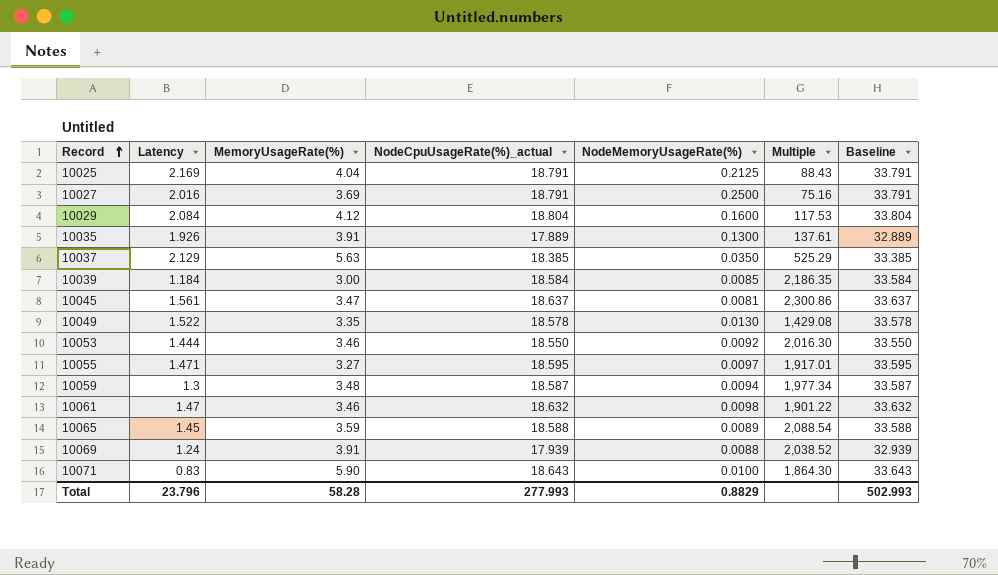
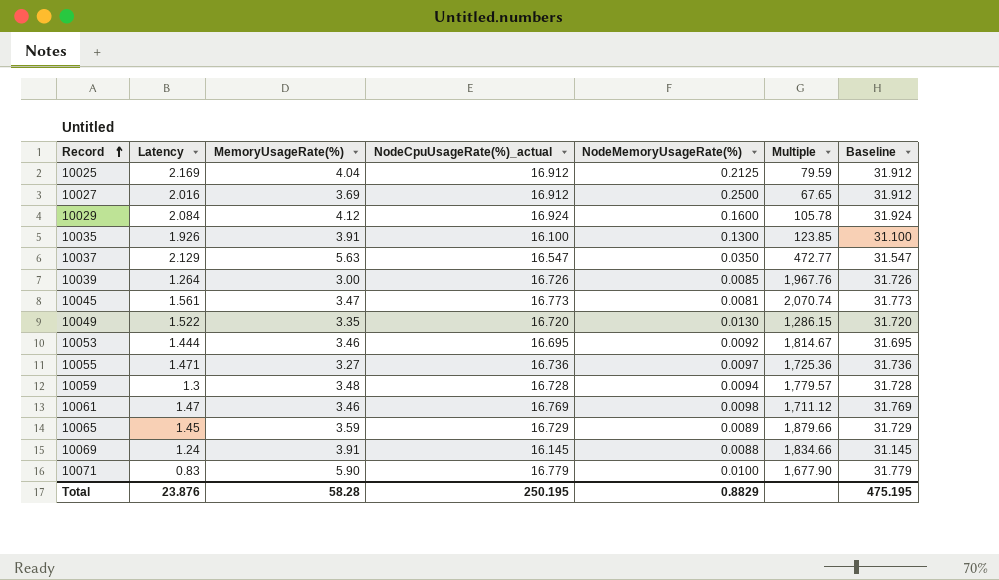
10025 | NodeCpuUsageRate(%)_actual: 18.791 -> 16.912
10025 | Multiple: 88.43 -> 79.59
10025 | Baseline: 33.791 -> 31.912
10027 | NodeCpuUsageRate(%)_actual: 18.791 -> 16.912
10027 | Multiple: 75.16 -> 67.65
10027 | Baseline: 33.791 -> 31.912
10029 | NodeCpuUsageRate(%)_actual: 18.804 -> 16.924
10029 | Multiple: 117.53 -> 105.78
10029 | Baseline: 33.804 -> 31.924
10035 | NodeCpuUsageRate(%)_actual: 17.889 -> 16.100
10035 | Multiple: 137.61 -> 123.85
10035 | Baseline: 32.889 -> 31.100
10037 | NodeCpuUsageRate(%)_actual: 18.385 -> 16.547
10037 | Multiple: 525.29 -> 472.77
10037 | Baseline: 33.385 -> 31.547
10039 | Latency: 1.184 -> 1.264
10039 | NodeCpuUsageRate(%)_actual: 18.584 -> 16.726
10039 | Multiple: 2,186.35 -> 1,967.76
10039 | Baseline: 33.584 -> 31.726
10045 | NodeCpuUsageRate(%)_actual: 18.637 -> 16.773
10045 | Multiple: 2,300.86 -> 2,070.74
10045 | Baseline: 33.637 -> 31.773
10049 | NodeCpuUsageRate(%)_actual: 18.578 -> 16.720
10049 | Multiple: 1,429.08 -> 1,286.15
10049 | Baseline: 33.578 -> 31.720
10053 | NodeCpuUsageRate(%)_actual: 18.550 -> 16.695
10053 | Multiple: 2,016.30 -> 1,814.67
10053 | Baseline: 33.550 -> 31.695
10055 | NodeCpuUsageRate(%)_actual: 18.595 -> 16.736
10055 | Multiple: 1,917.01 -> 1,725.36
10055 | Baseline: 33.595 -> 31.736
10059 | NodeCpuUsageRate(%)_actual: 18.587 -> 16.728
10059 | Multiple: 1,977.34 -> 1,779.57
10059 | Baseline: 33.587 -> 31.728
10061 | NodeCpuUsageRate(%)_actual: 18.632 -> 16.769
10061 | Multiple: 1,901.22 -> 1,711.12
10061 | Baseline: 33.632 -> 31.769
10065 | NodeCpuUsageRate(%)_actual: 18.588 -> 16.729
10065 | Multiple: 2,088.54 -> 1,879.66
10065 | Baseline: 33.588 -> 31.729
10069 | NodeCpuUsageRate(%)_actual: 17.939 -> 16.145
10069 | Multiple: 2,038.52 -> 1,834.66
10069 | Baseline: 32.939 -> 31.145
10071 | NodeCpuUsageRate(%)_actual: 18.643 -> 16.779
10071 | Multiple: 1,864.30 -> 1,677.90
10071 | Baseline: 33.643 -> 31.779
Total | Latency: 23.796 -> 23.876
Total | NodeCpuUsageRate(%)_actual: 277.993 -> 250.195
Total | Baseline: 502.993 -> 475.195

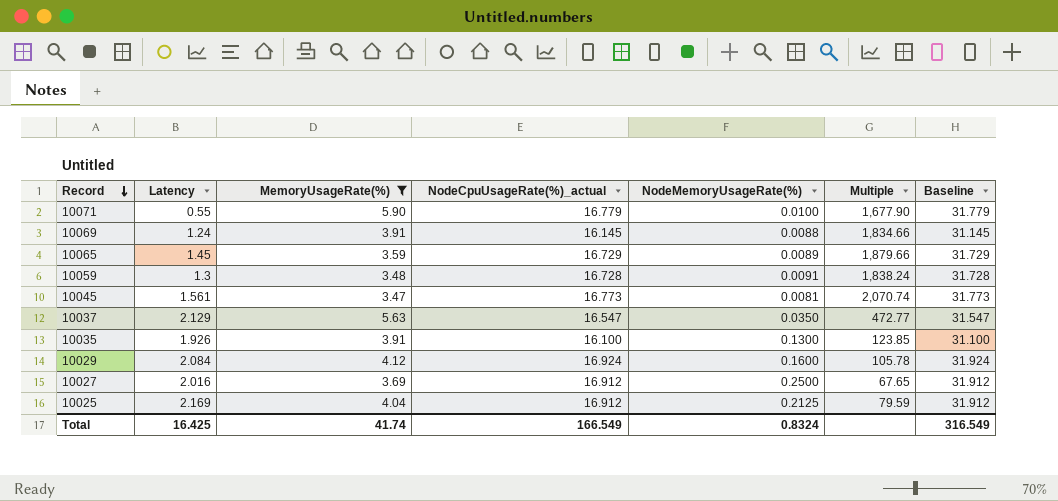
filter: none -> MemoryUsageRate(%) >= 3.47
row order: Record ascending -> Record descending
10071 | Latency: 0.83 -> 0.55
10059 | NodeMemoryUsageRate(%): 0.0094 -> 0.0091
10059 | Multiple: 1,779.57 -> 1,838.24
Total | Latency: 23.876 -> 16.425
Total | MemoryUsageRate(%): 58.28 -> 41.74
Total | NodeCpuUsageRate(%)_actual: 250.195 -> 166.549
Total | NodeMemoryUsageRate(%): 0.8829 -> 0.8324
Total | Baseline: 475.195 -> 316.549

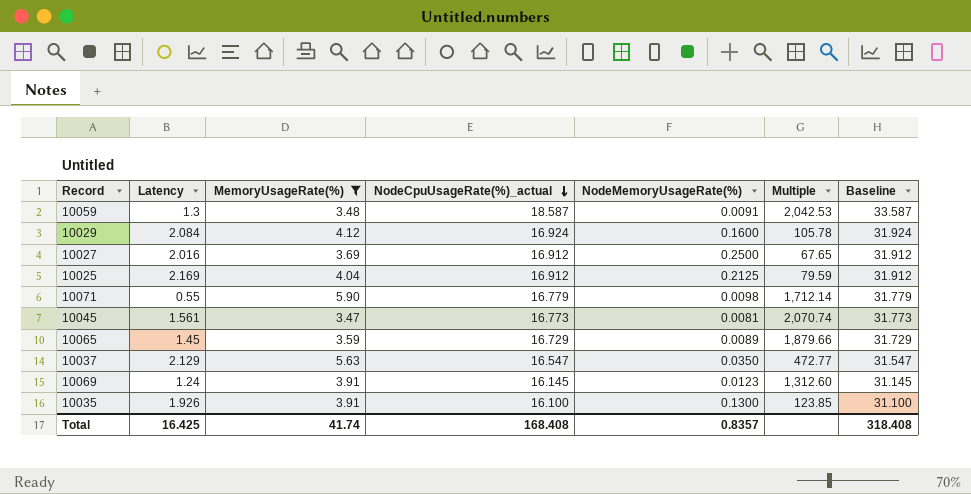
row order: Record descending -> NodeCpuUsageRate(%)_actual descending
10059 | NodeCpuUsageRate(%)_actual: 16.728 -> 18.587
10059 | Multiple: 1,838.24 -> 2,042.53
10059 | Baseline: 31.728 -> 33.587
10071 | NodeMemoryUsageRate(%): 0.0100 -> 0.0098
10071 | Multiple: 1,677.90 -> 1,712.14
10069 | NodeMemoryUsageRate(%): 0.0088 -> 0.0123
10069 | Multiple: 1,834.66 -> 1,312.60
Total | NodeCpuUsageRate(%)_actual: 166.549 -> 168.408
Total | NodeMemoryUsageRate(%): 0.8324 -> 0.8357
Total | Baseline: 316.549 -> 318.408

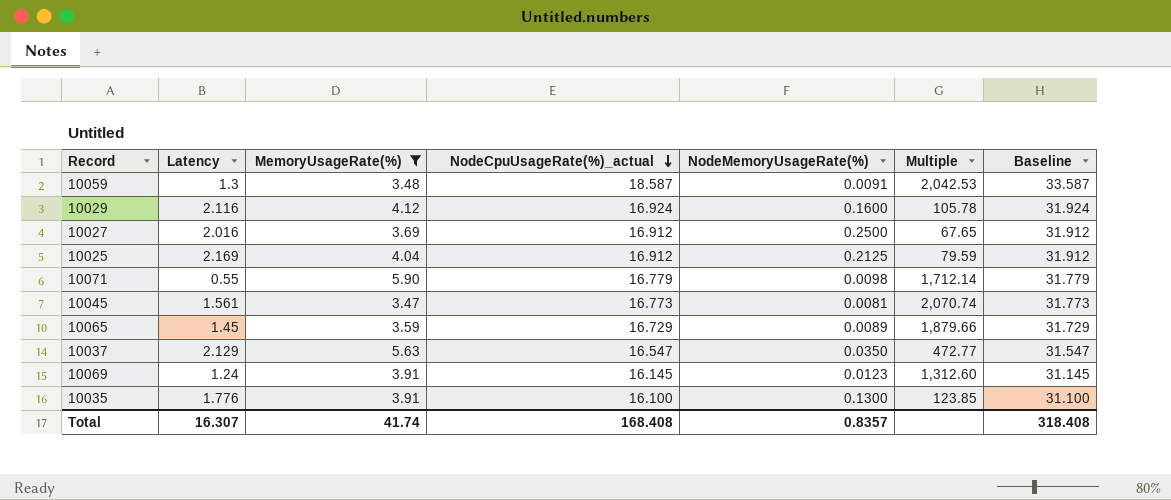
10029 | Latency: 2.084 -> 2.116
10035 | Latency: 1.926 -> 1.776
Total | Latency: 16.425 -> 16.307

